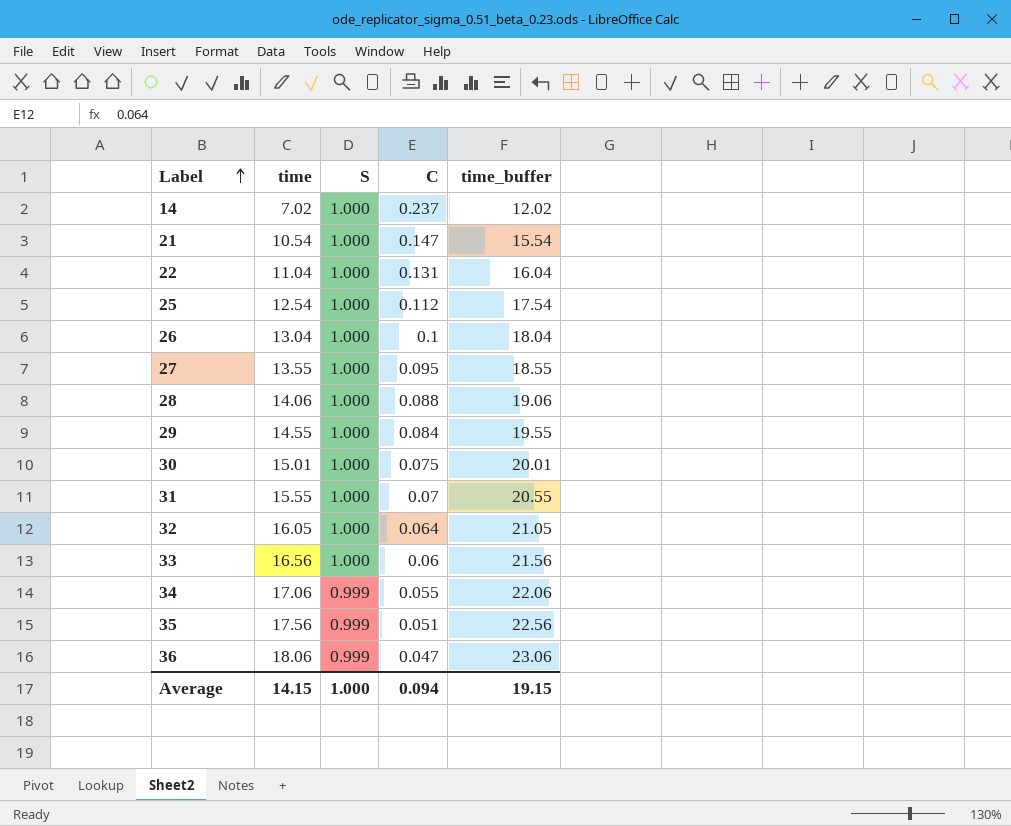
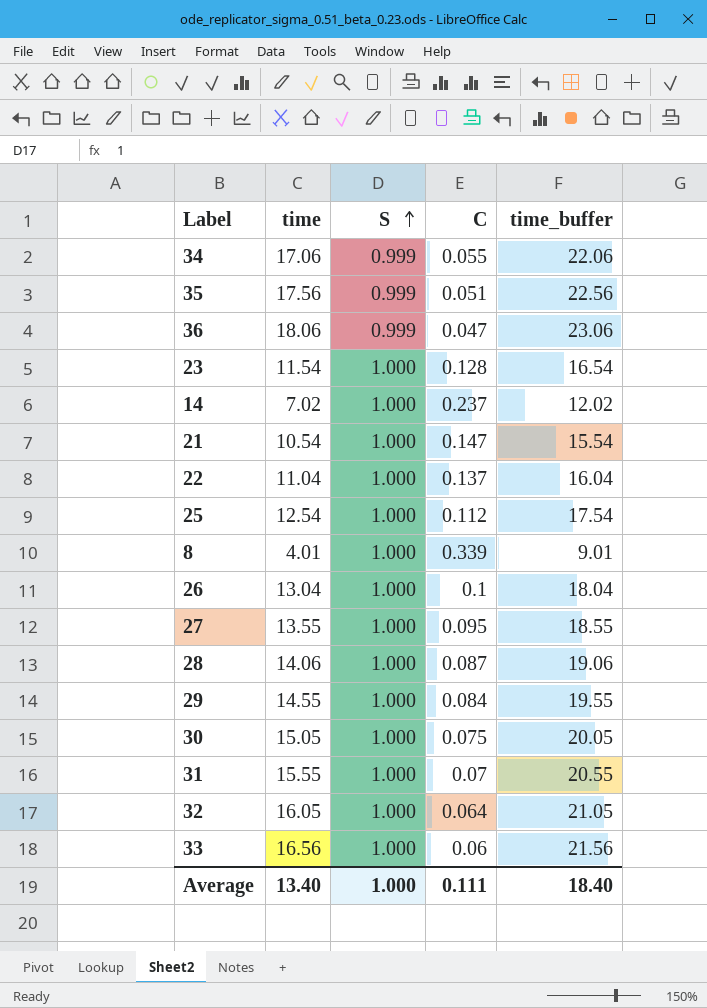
row order: Label ascending -> S ascending
row 23: none -> 11.54 | 1.000 | 0.128 | 16.54
22 | C: 0.131 -> 0.137
row 8: none -> 4.01 | 1.000 | 0.339 | 9.01
28 | C: 0.088 -> 0.087
30 | time: 15.01 -> 15.05
30 | time_buffer: 20.01 -> 20.05
Average | time: 14.15 -> 13.40
Average | C: 0.094 -> 0.111
Average | time_buffer: 19.15 -> 18.40

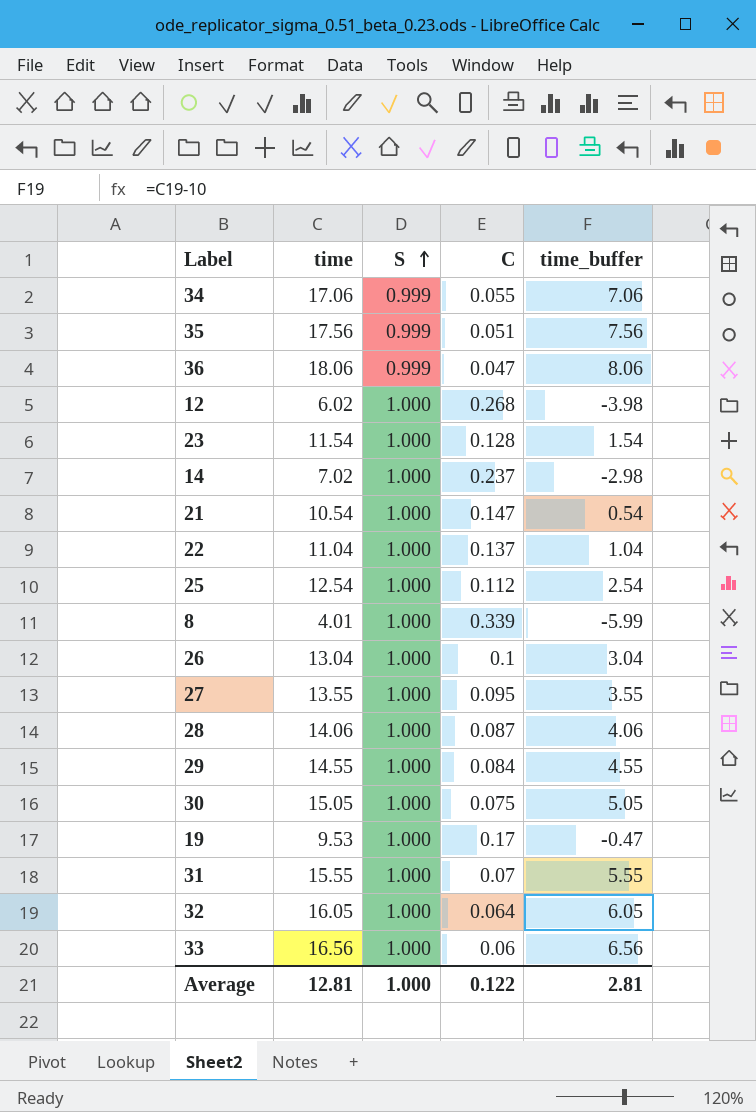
column time_buffer | formula: [time] + 5 -> [time] - 10
row 12: none -> 6.02 | 1.000 | 0.268 | -3.98
row 19: none -> 9.53 | 1.000 | 0.17 | -0.47
Average | time: 13.40 -> 12.81
Average | C: 0.111 -> 0.122
Average | time_buffer: 18.40 -> 2.81

